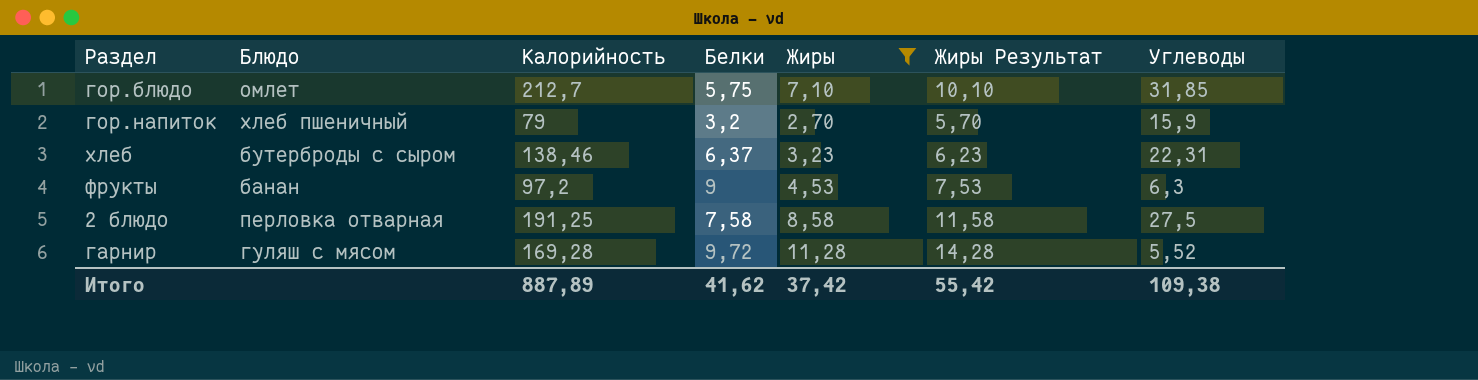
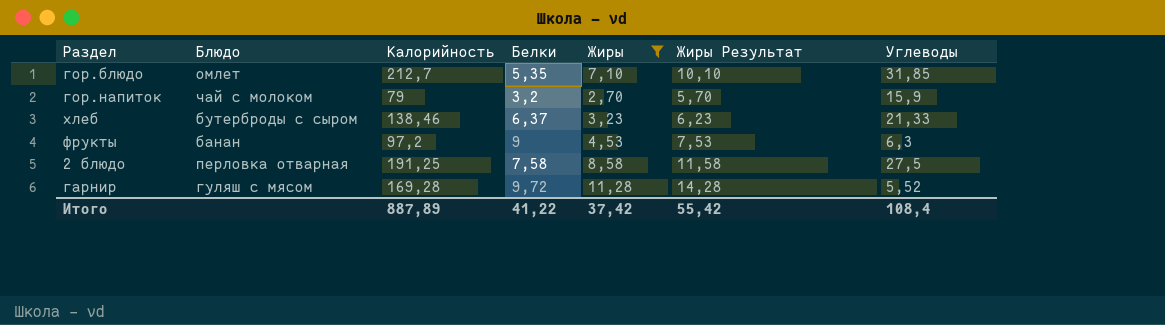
гор.блюдо | Белки: 5,75 -> 5,35
гор.напиток | Блюдо: хлеб пшеничный -> чай с молоком
хлеб | Углеводы: 22,31 -> 21,33
Итого | Белки: 41,62 -> 41,22
Итого | Углеводы: 109,38 -> 108,4

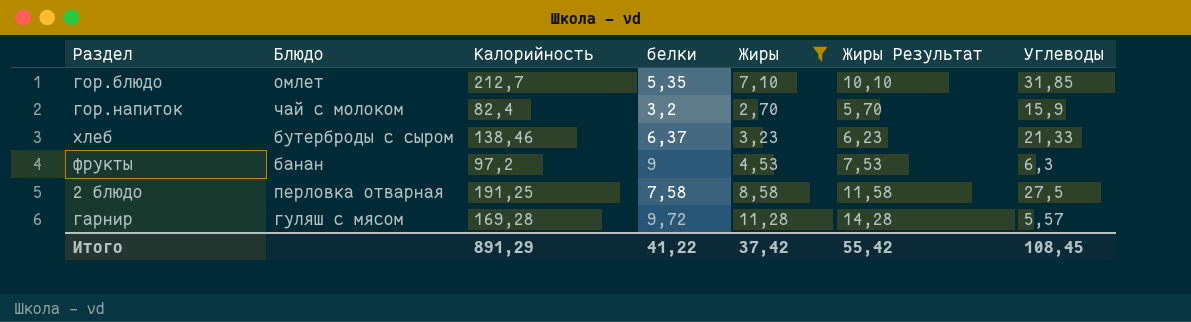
column name: Белки -> белки
гор.напиток | Калорийность: 79 -> 82,4
гарнир | Углеводы: 5,52 -> 5,57
Итого | Калорийность: 887,89 -> 891,29
Итого | Углеводы: 108,4 -> 108,45

